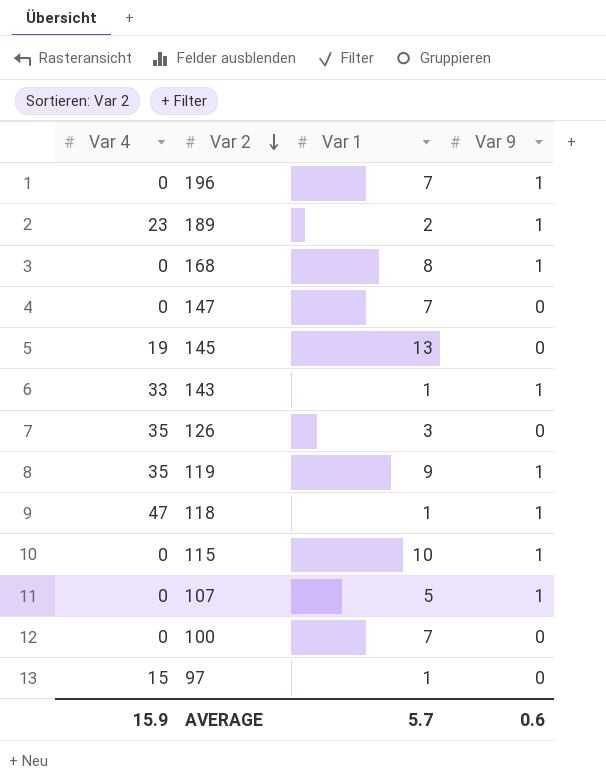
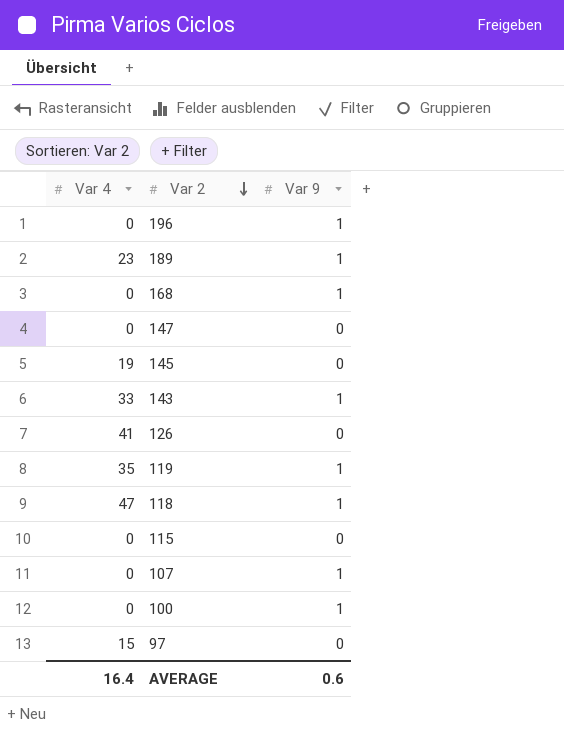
column Var 1 | position: 3 -> none
126 | Var 4: 35 -> 41
115 | Var 9: 1 -> 0
100 | Var 9: 0 -> 1
AVERAGE | Var 4: 15.9 -> 16.4

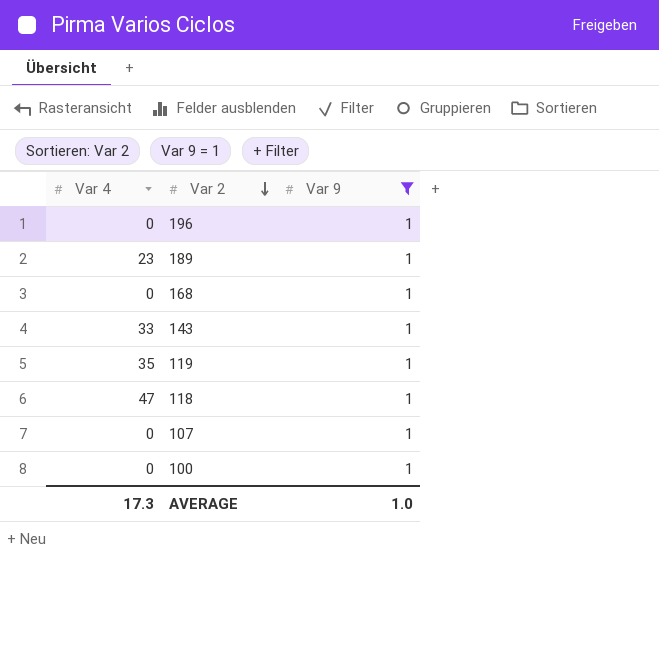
filter: none -> Var 9 = 1
AVERAGE | Var 4: 16.4 -> 17.3
AVERAGE | Var 9: 0.6 -> 1.0

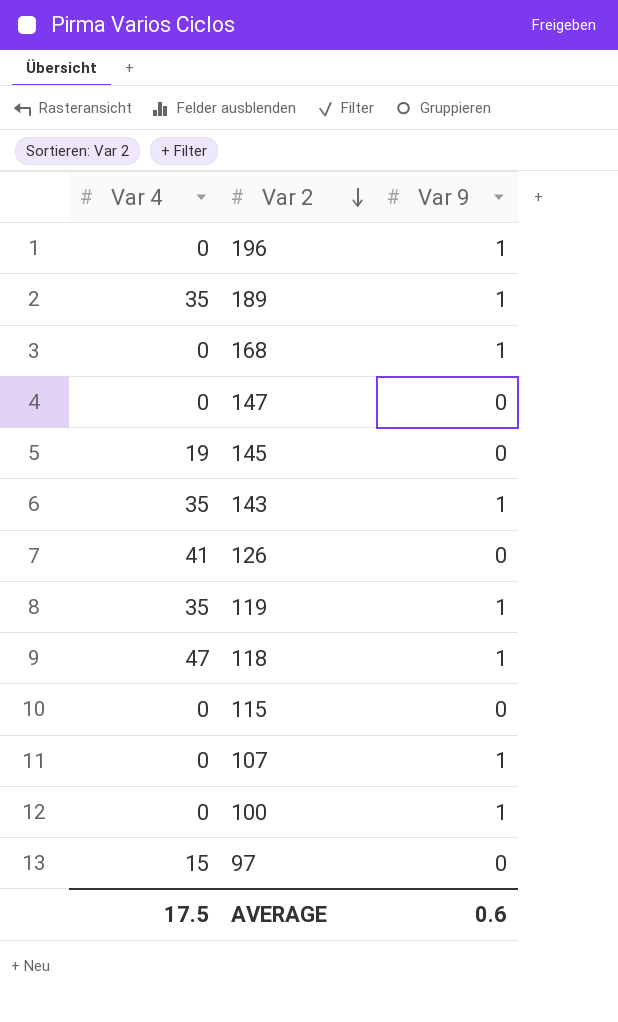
filter: Var 9 = 1 -> none
189 | Var 4: 23 -> 35
143 | Var 4: 33 -> 35
AVERAGE | Var 4: 17.3 -> 17.5
AVERAGE | Var 9: 1.0 -> 0.6

